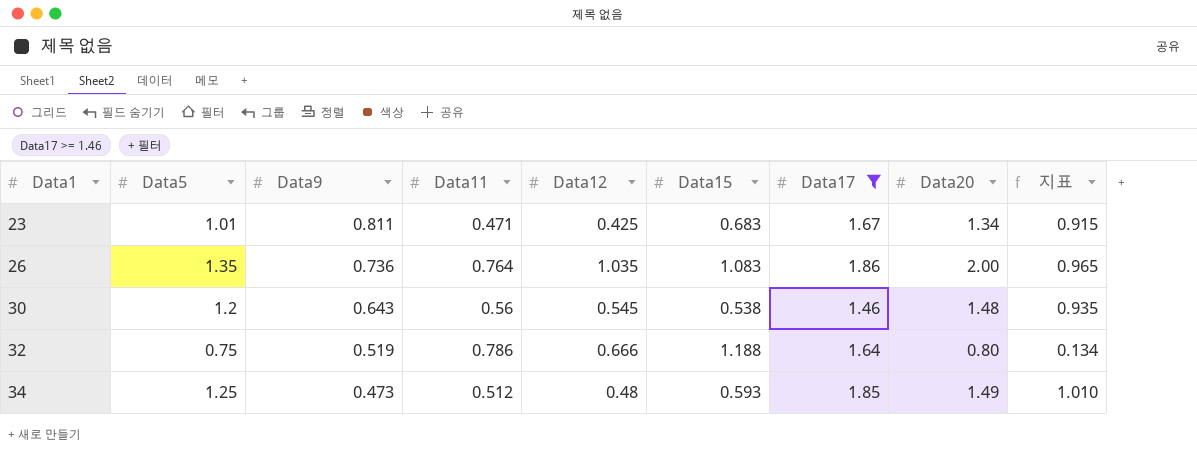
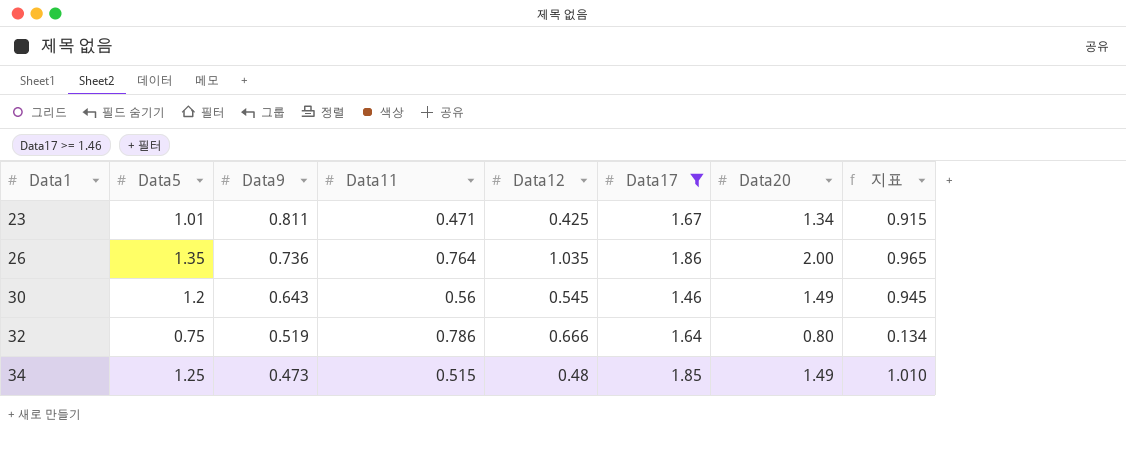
column Data15 | position: 6 -> none
30 | Data20: 1.48 -> 1.49
30 | 지표: 0.935 -> 0.945
34 | Data11: 0.512 -> 0.515

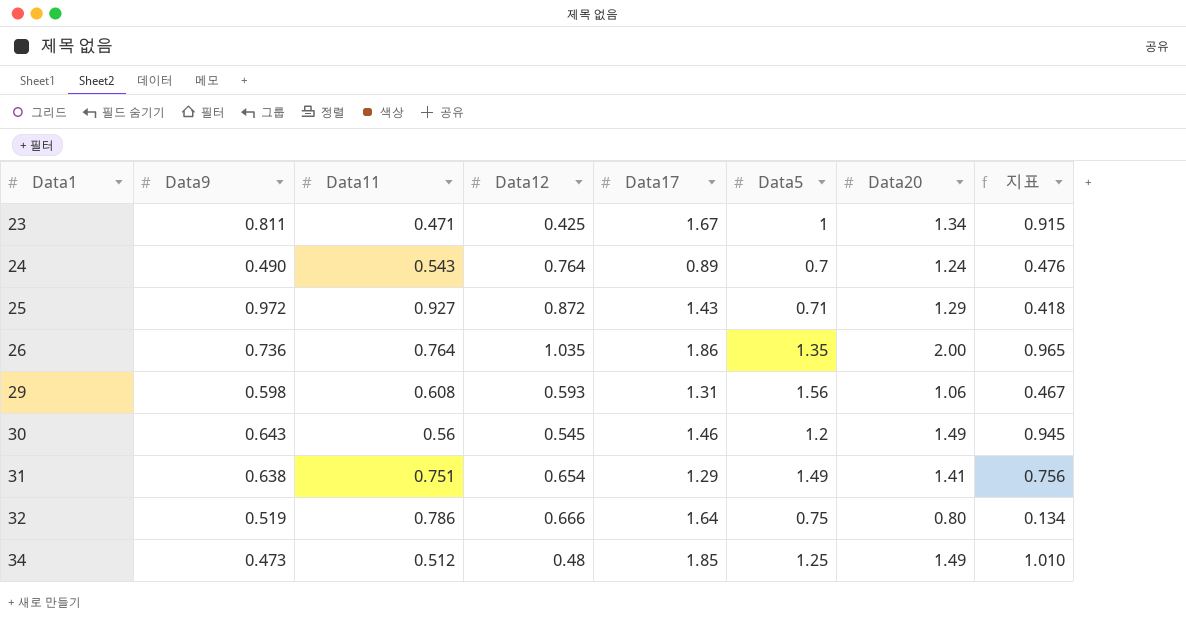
filter: Data17 >= 1.46 -> none
column Data5 | position: 2 -> 6
23 | Data5: 1.01 -> 1
34 | Data11: 0.515 -> 0.512

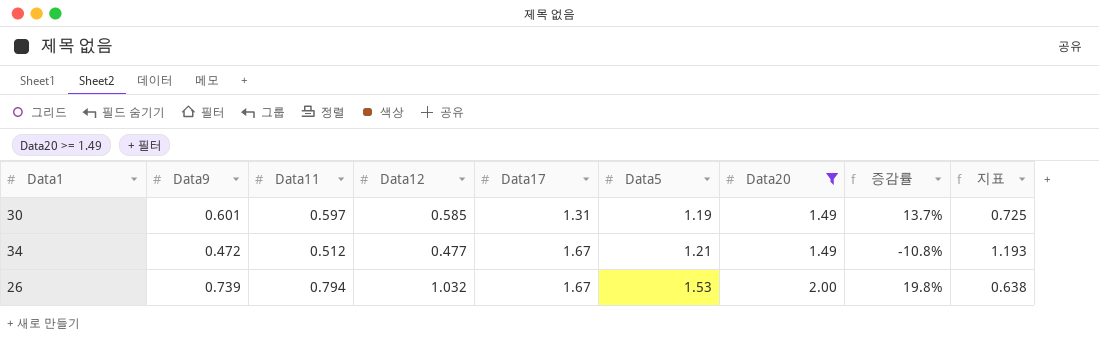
filter: none -> Data20 >= 1.49
row order: Data1 ascending -> Data17 ascending
column 증감률 | formula: none -> ([Data20] - [Data17]) / [Data17]
column 지표 | formula: [Data20] - [Data12] -> [Data17] - [Data12]
30 | Data9: 0.643 -> 0.601
30 | Data11: 0.56 -> 0.597
30 | Data12: 0.545 -> 0.585
30 | Data17: 1.46 -> 1.31
30 | Data5: 1.2 -> 1.19
34 | Data9: 0.473 -> 0.472
34 | Data12: 0.48 -> 0.477
34 | Data17: 1.85 -> 1.67
34 | Data5: 1.25 -> 1.21
26 | Data9: 0.736 -> 0.739
26 | Data11: 0.764 -> 0.794
26 | Data12: 1.035 -> 1.032
26 | Data17: 1.86 -> 1.67
26 | Data5: 1.35 -> 1.53

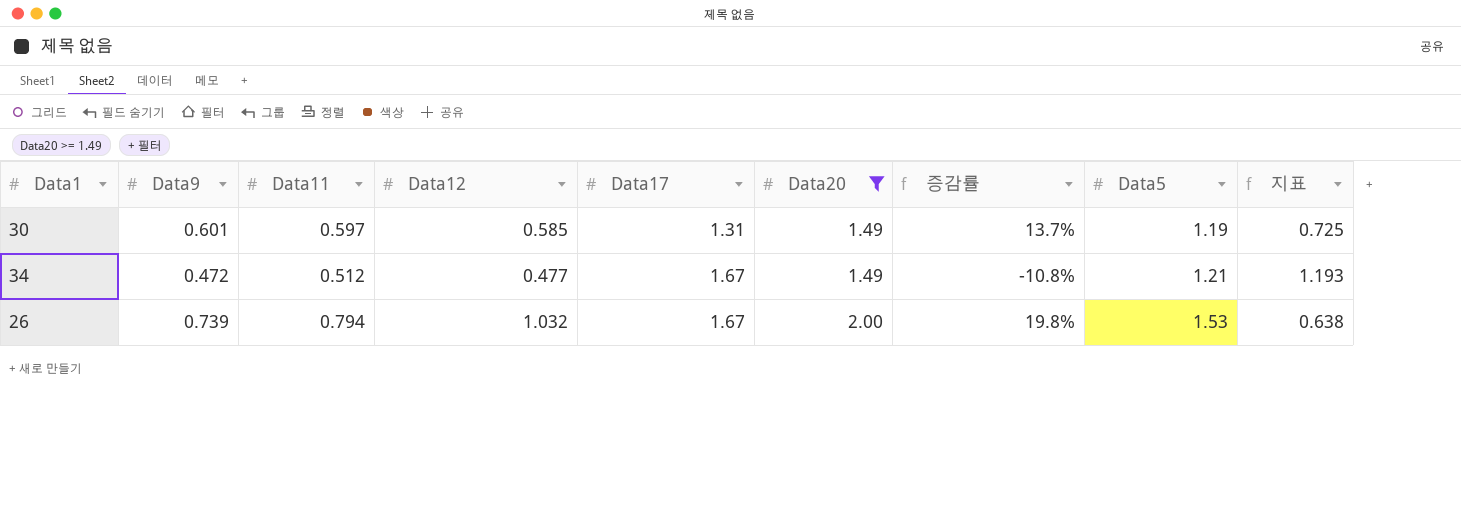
column Data5 | position: 6 -> 8

